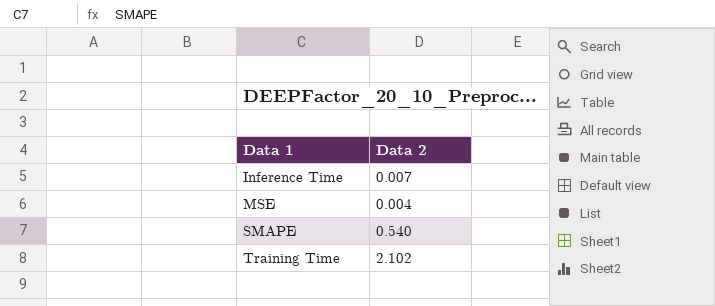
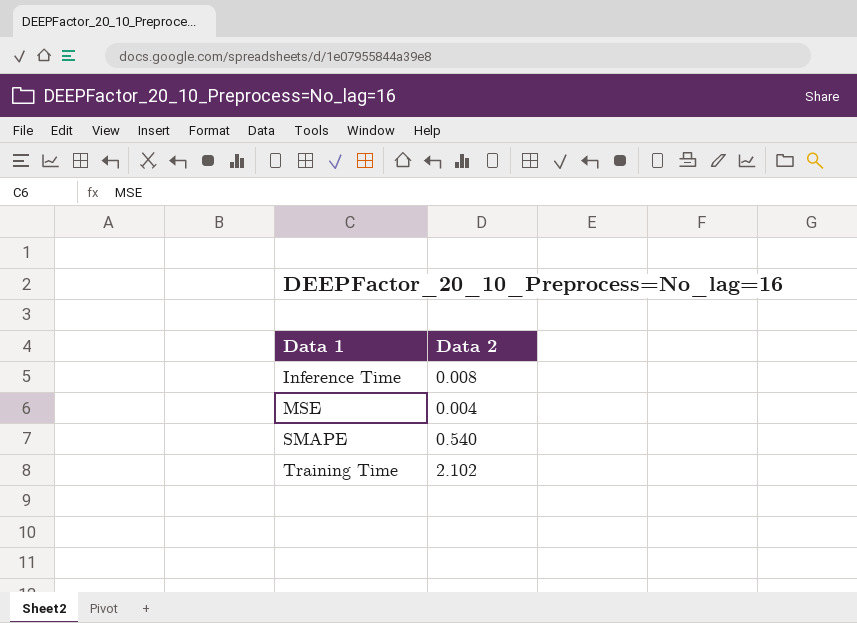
Inference Time | Data 2: 0.007 -> 0.008

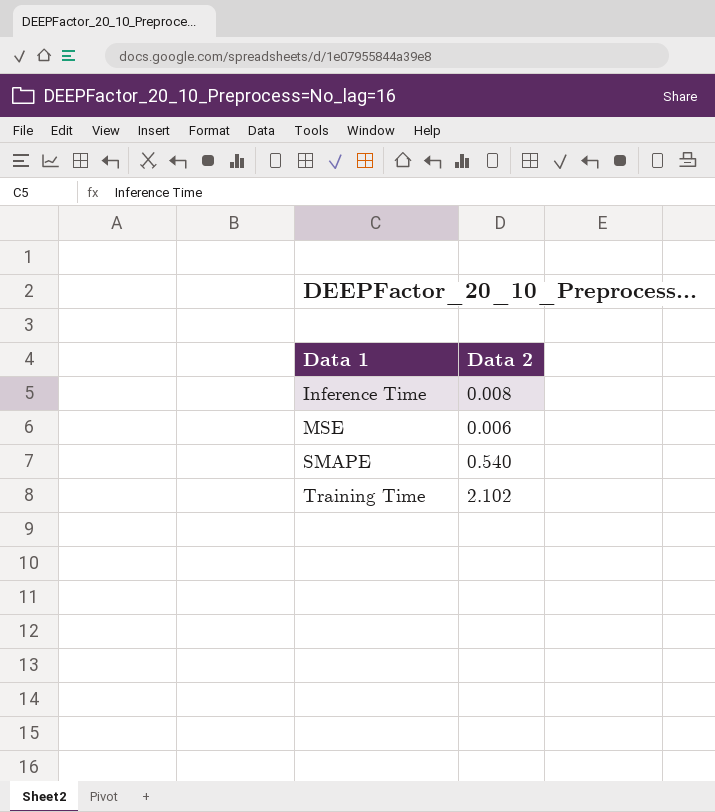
MSE | Data 2: 0.004 -> 0.006

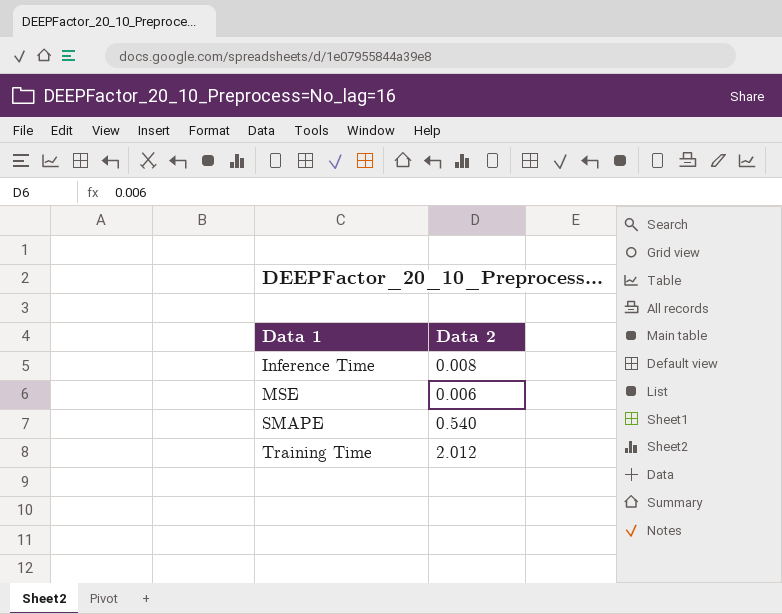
Training Time | Data 2: 2.102 -> 2.012

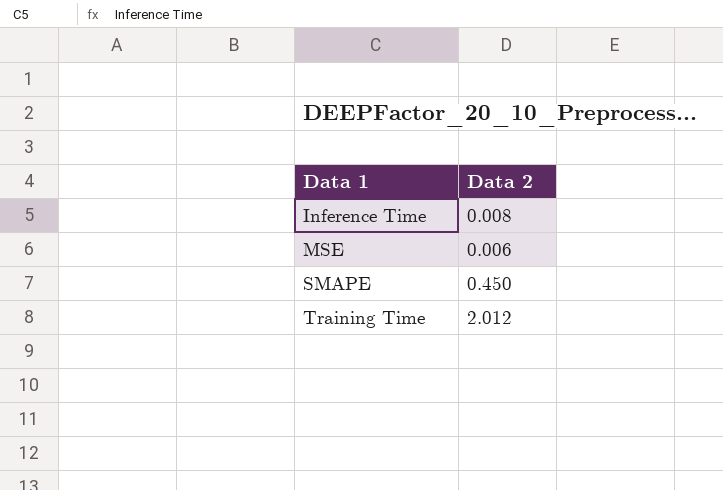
SMAPE | Data 2: 0.540 -> 0.450

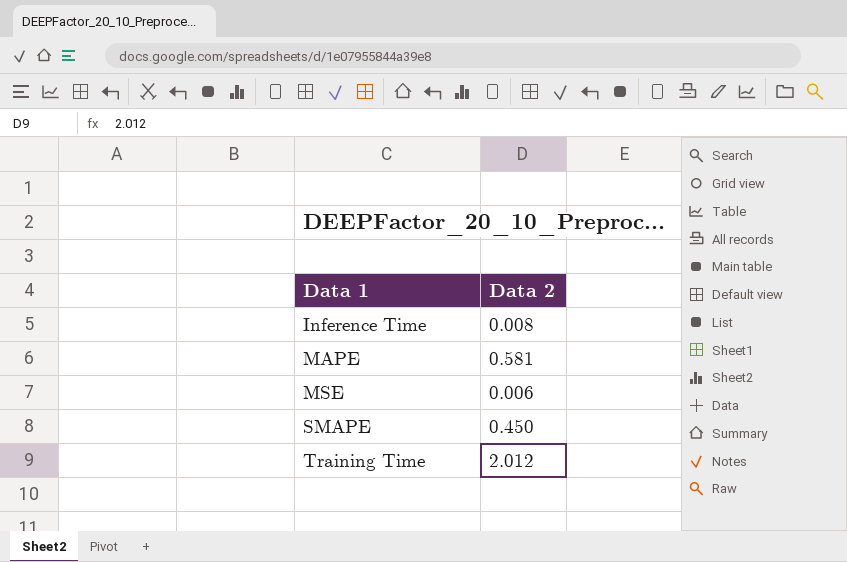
row MAPE: none -> 0.581

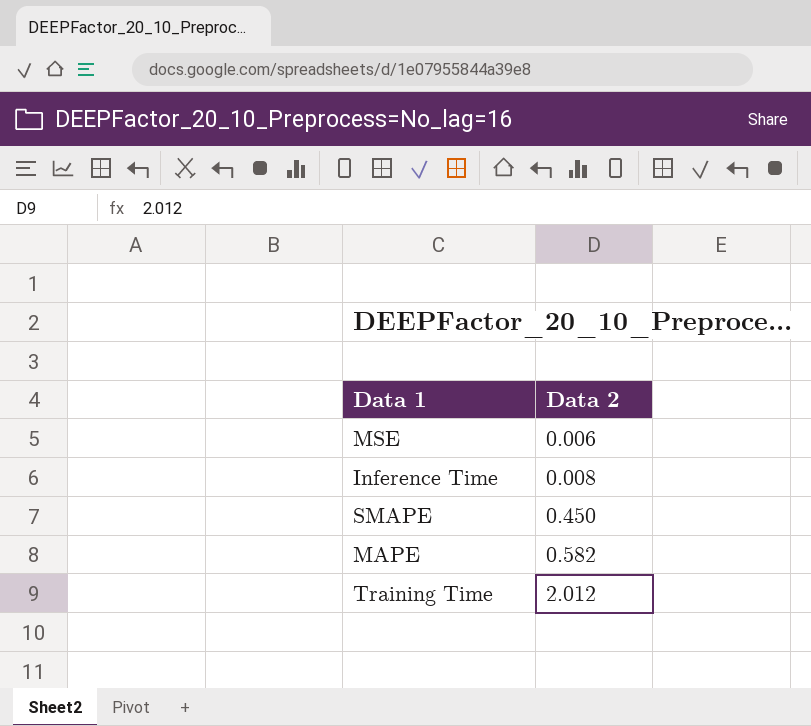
row order: Data 1 ascending -> Data 2 ascending
MAPE | Data 2: 0.581 -> 0.582

